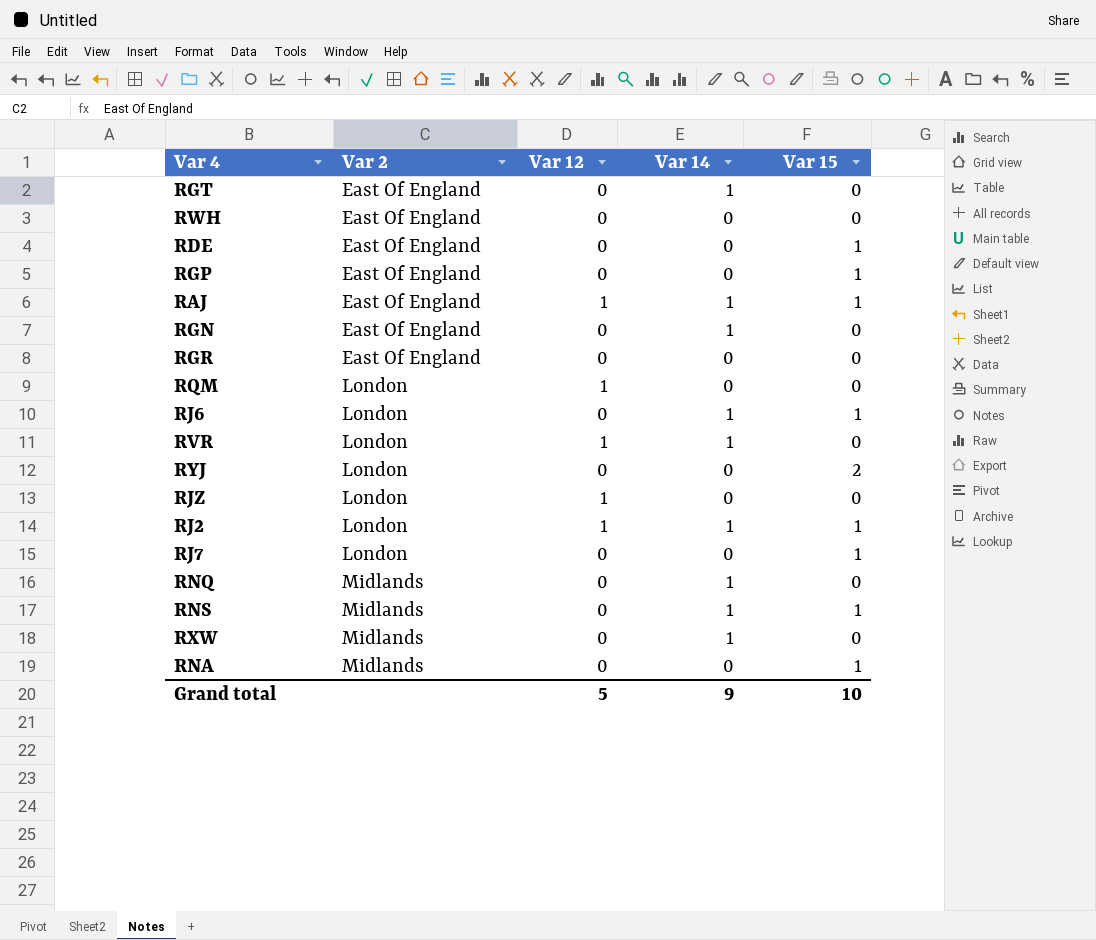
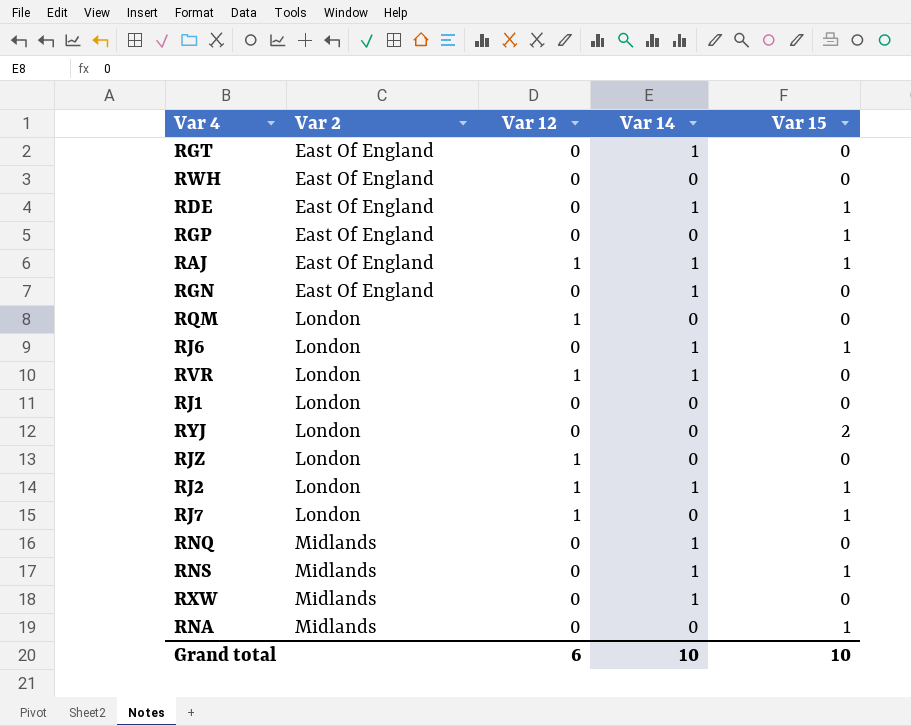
row RGR: East Of England | 0 | 0 | 0 -> none
RDE | Var 14: 0 -> 1
row RJ1: none -> London | 0 | 0 | 0
RJ7 | Var 12: 0 -> 1
Grand total | Var 12: 5 -> 6
Grand total | Var 14: 9 -> 10

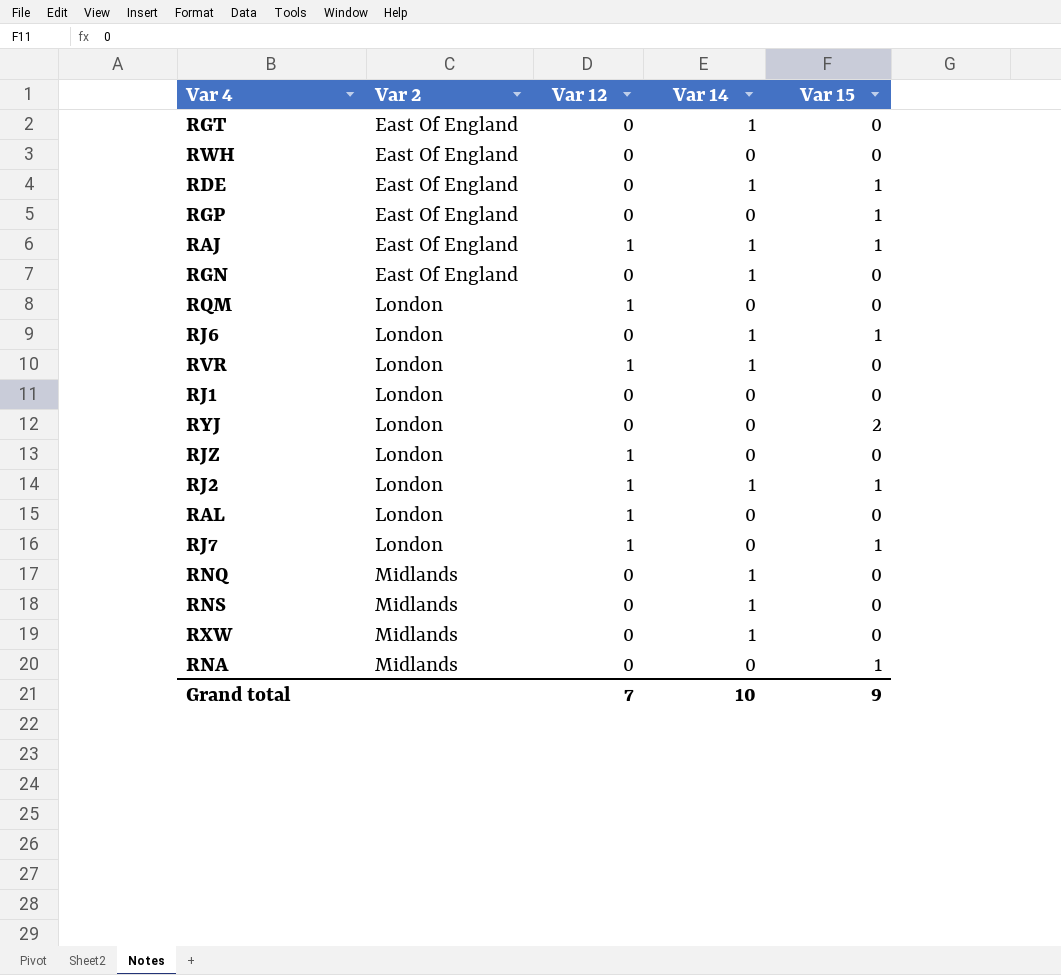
row RAL: none -> London | 1 | 0 | 0
RNS | Var 15: 1 -> 0
Grand total | Var 12: 6 -> 7
Grand total | Var 15: 10 -> 9

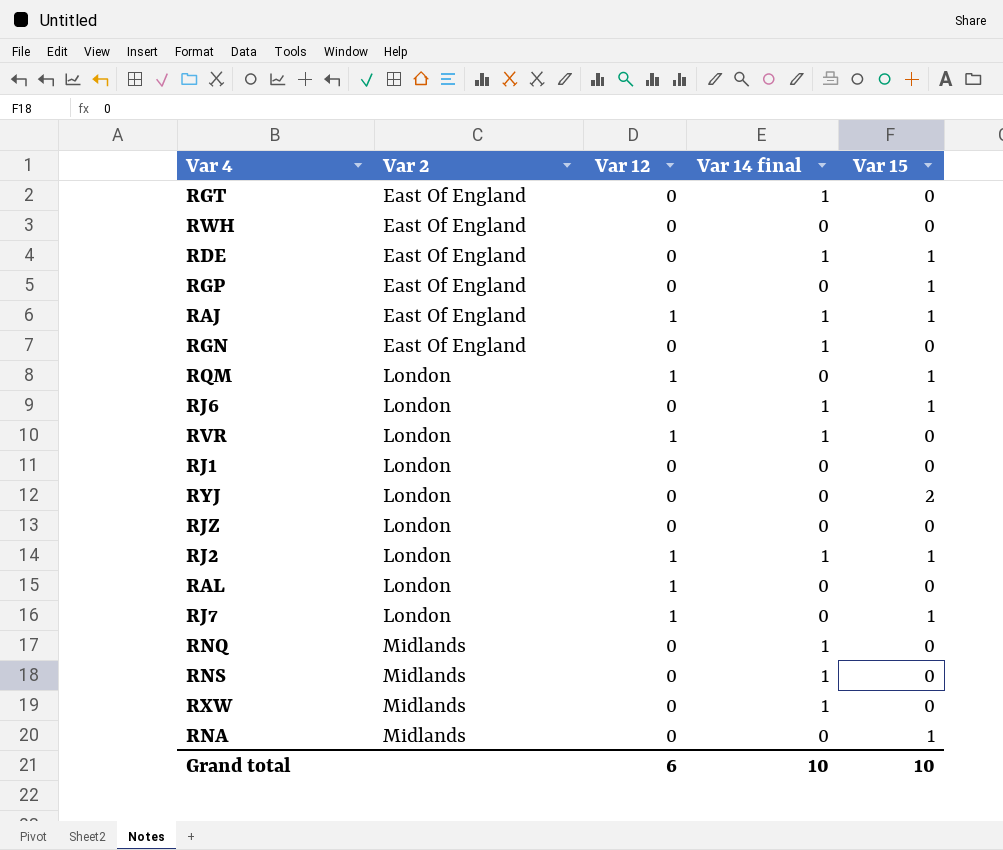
column name: Var 14 -> Var 14 final
RQM | Var 15: 0 -> 1
RJZ | Var 12: 1 -> 0
Grand total | Var 12: 7 -> 6
Grand total | Var 15: 9 -> 10

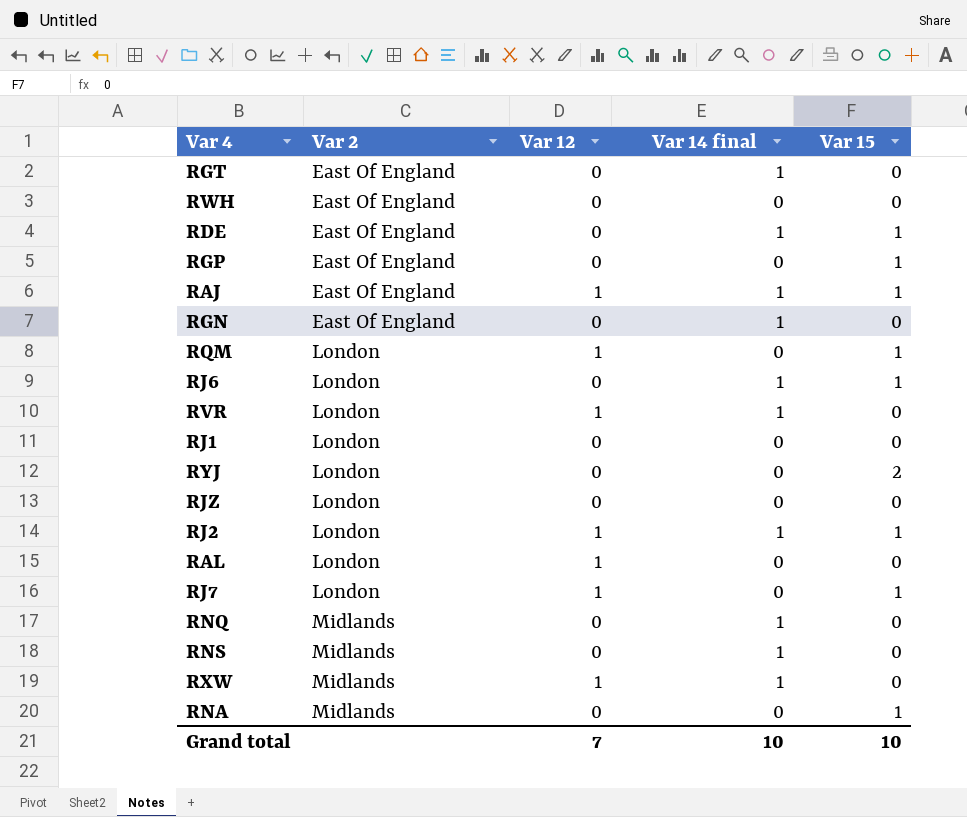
RXW | Var 12: 0 -> 1
Grand total | Var 12: 6 -> 7

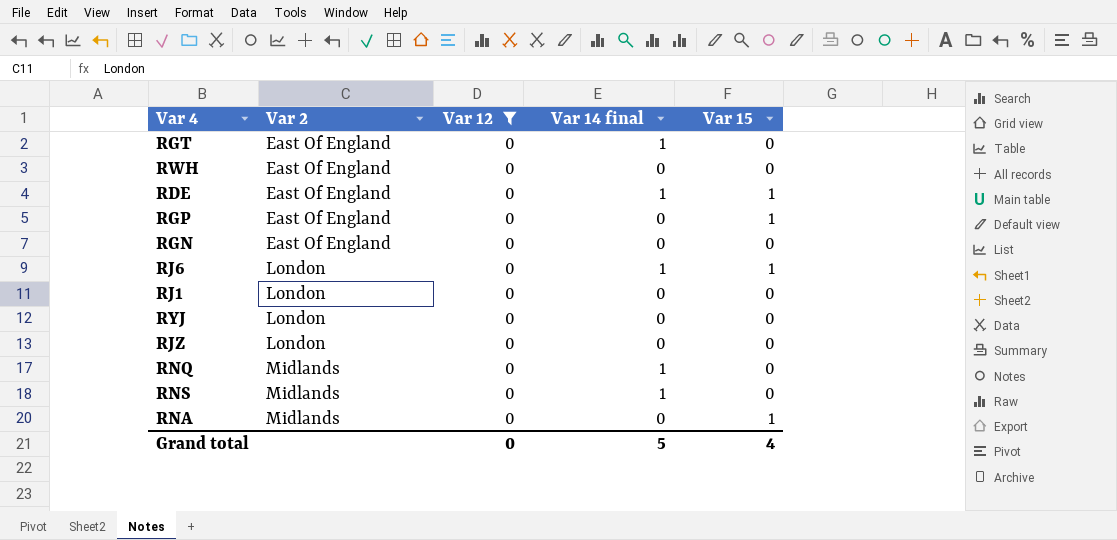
filter: none -> Var 12 = 0
RGN | Var 14 final: 1 -> 0
RYJ | Var 15: 2 -> 0
Grand total | Var 12: 7 -> 0
Grand total | Var 14 final: 10 -> 5
Grand total | Var 15: 10 -> 4

